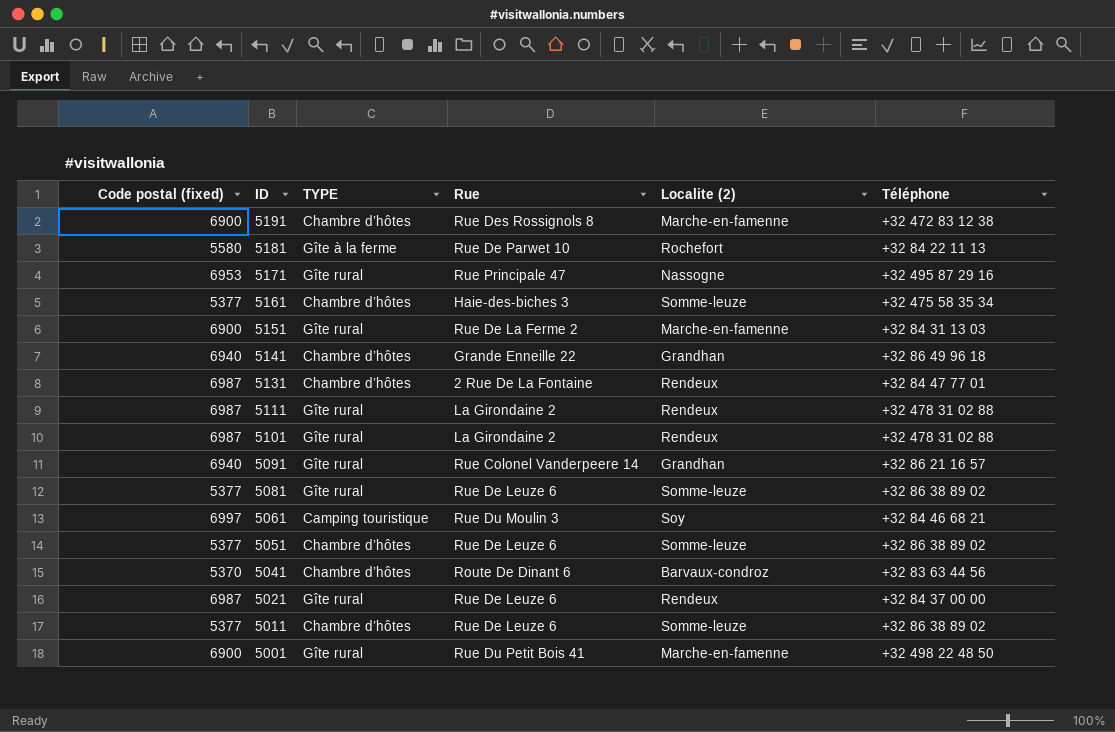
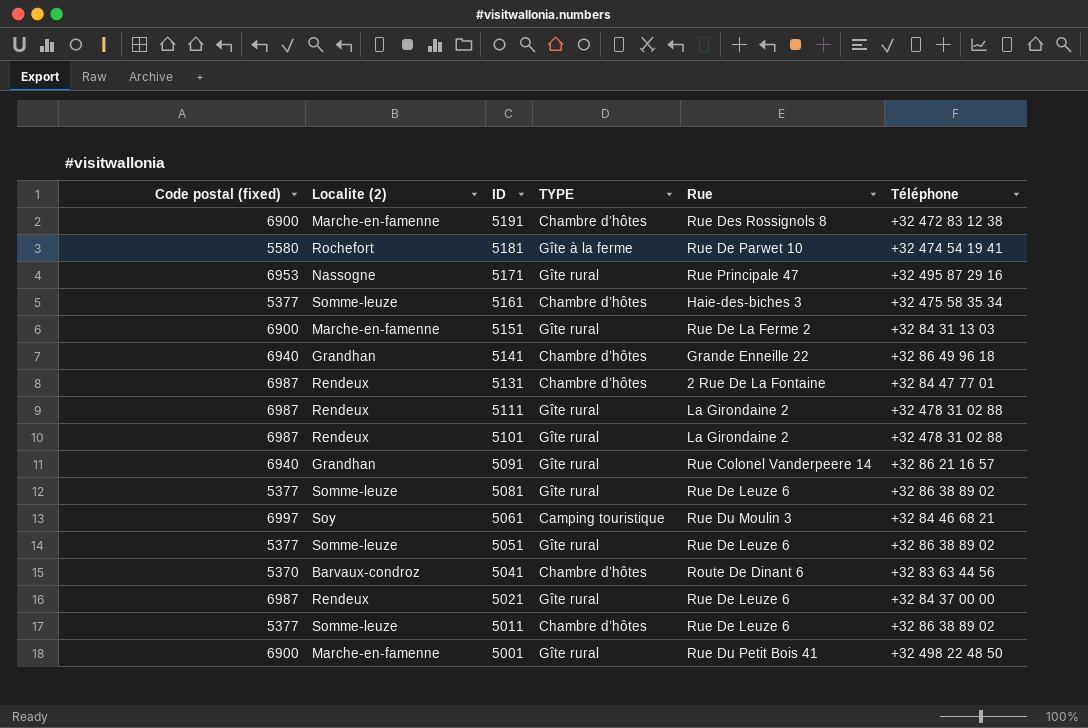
column Localite (2) | position: 5 -> 2
5181 | Téléphone: +32 84 22 11 13 -> +32 474 54 19 41
5051 | TYPE: Chambre d’hôtes -> Gîte rural

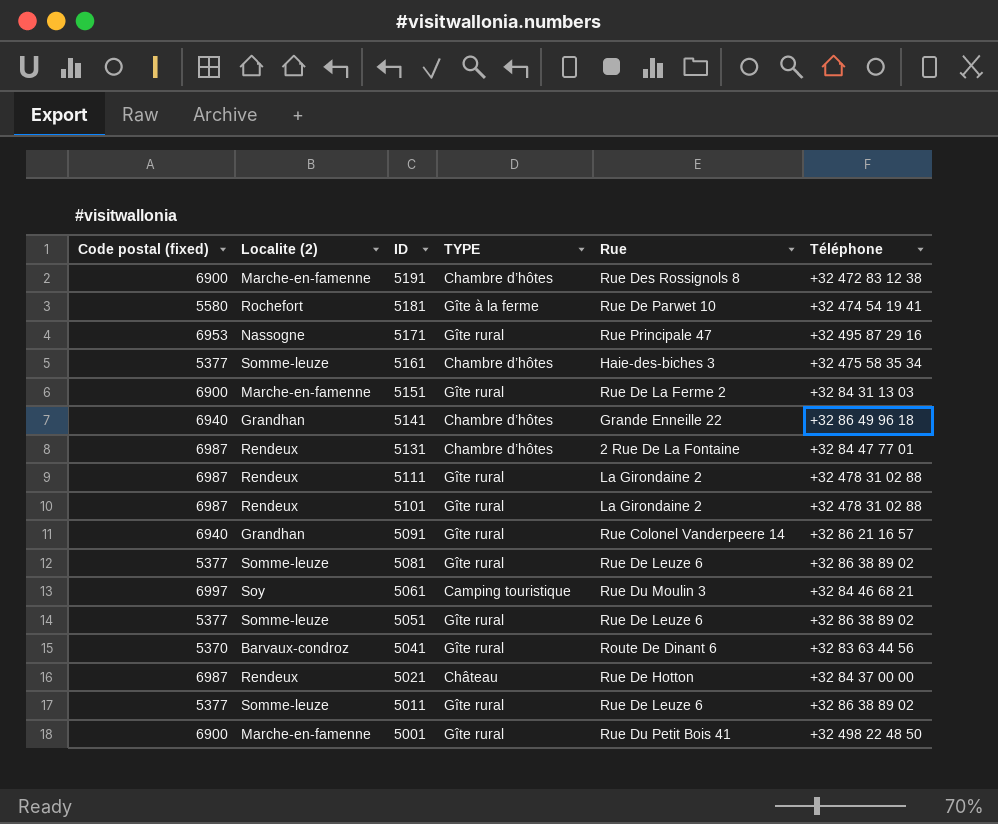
5041 | TYPE: Chambre d’hôtes -> Gîte rural
5021 | TYPE: Gîte rural -> Château
5021 | Rue: Rue De Leuze 6 -> Rue De Hotton
5011 | TYPE: Chambre d’hôtes -> Gîte rural

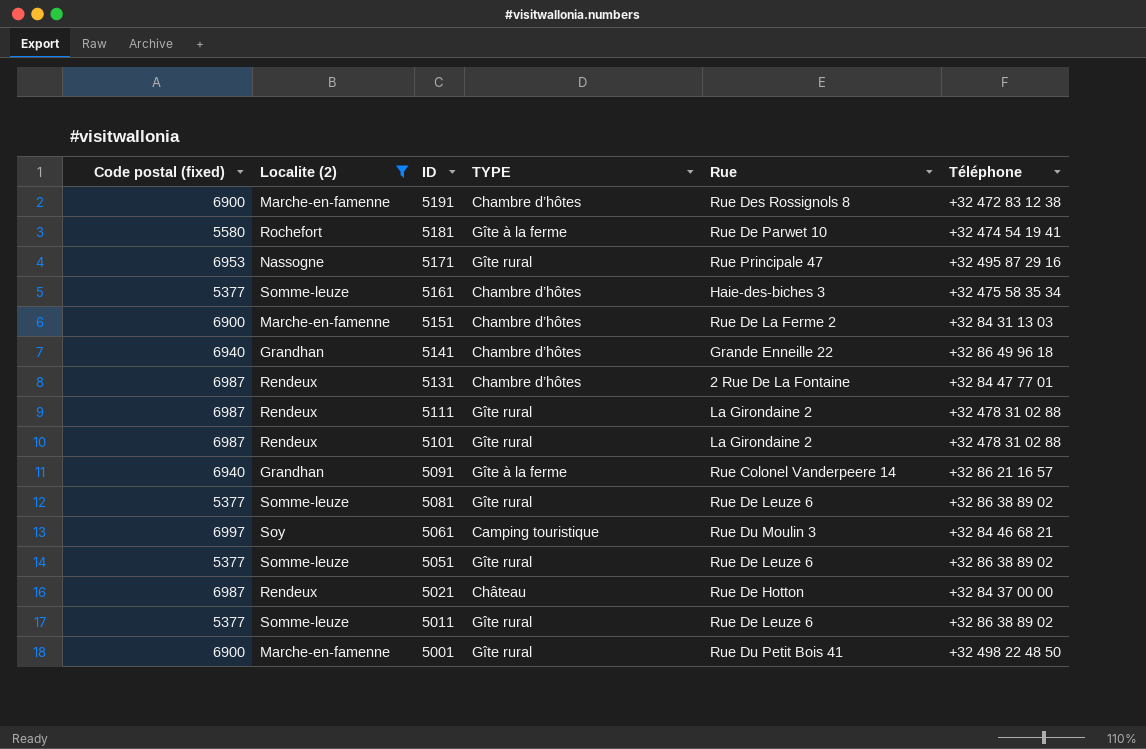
filter: none -> Localite (2) != Barvaux-condroz
5151 | TYPE: Gîte rural -> Chambre d’hôtes
5091 | TYPE: Gîte rural -> Gîte à la ferme

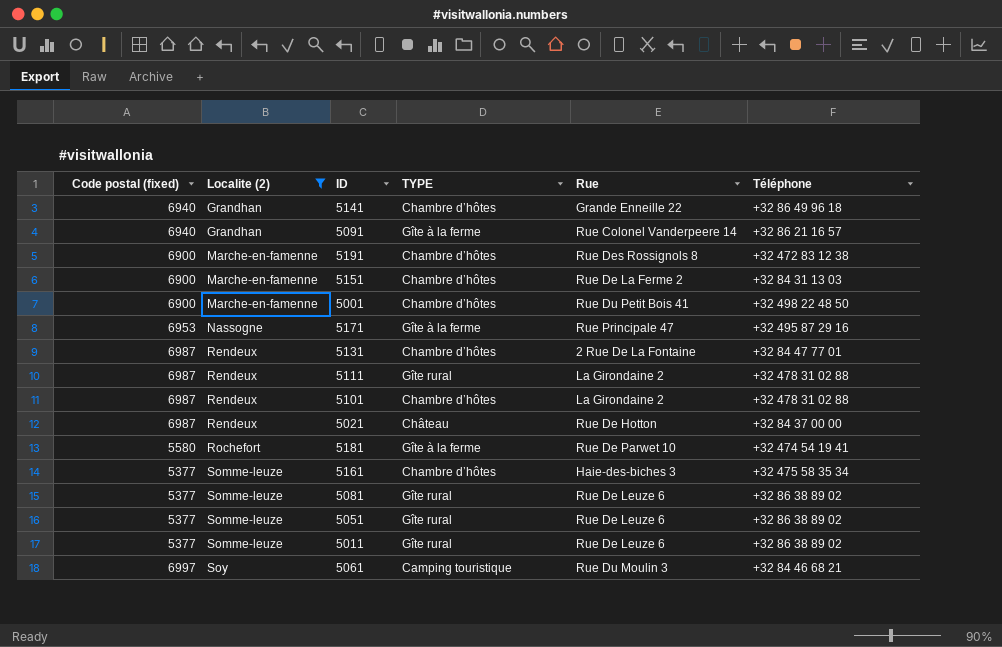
row order: ID descending -> Localite (2) ascending
5001 | TYPE: Gîte rural -> Chambre d’hôtes
5171 | TYPE: Gîte rural -> Gîte à la ferme
5101 | TYPE: Gîte rural -> Chambre d’hôtes

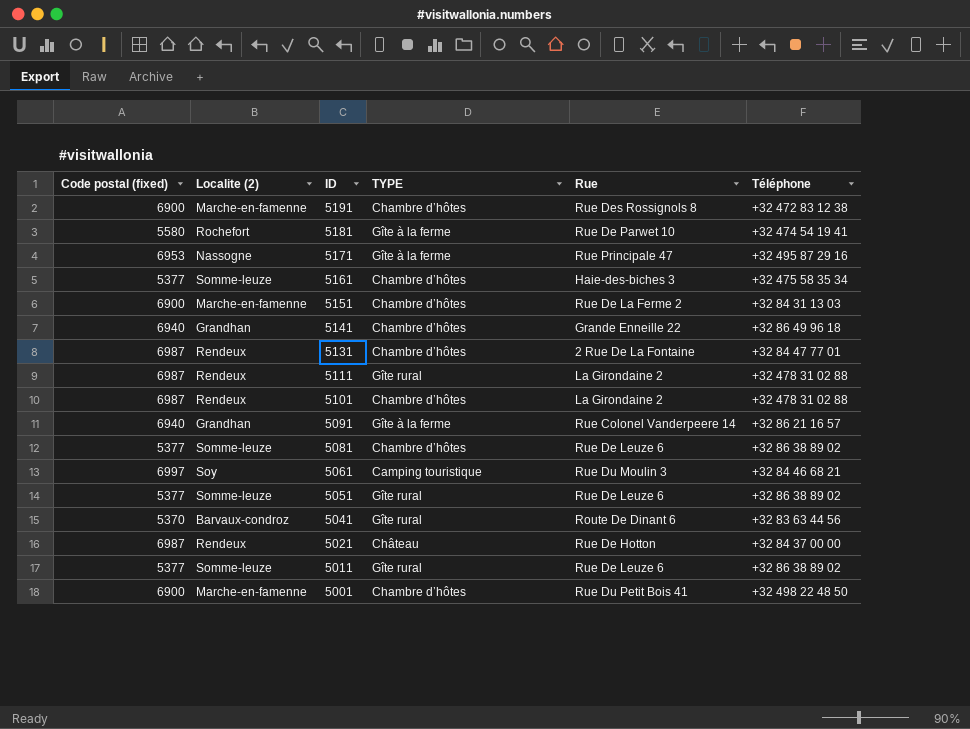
filter: Localite (2) != Barvaux-condroz -> none
row order: Localite (2) ascending -> ID descending
5081 | TYPE: Gîte rural -> Chambre d’hôtes

